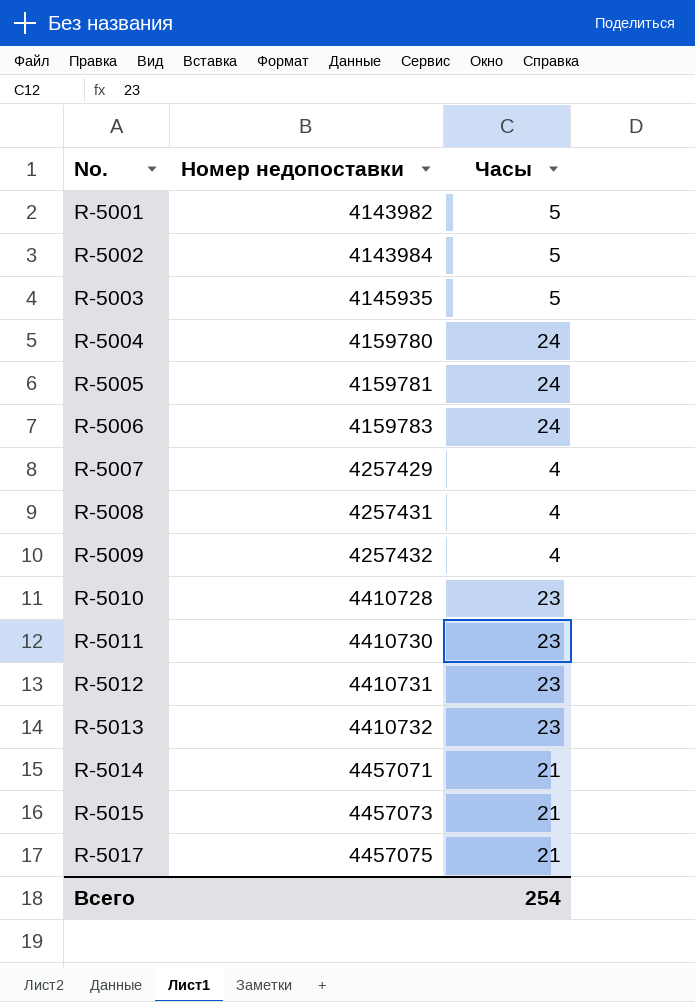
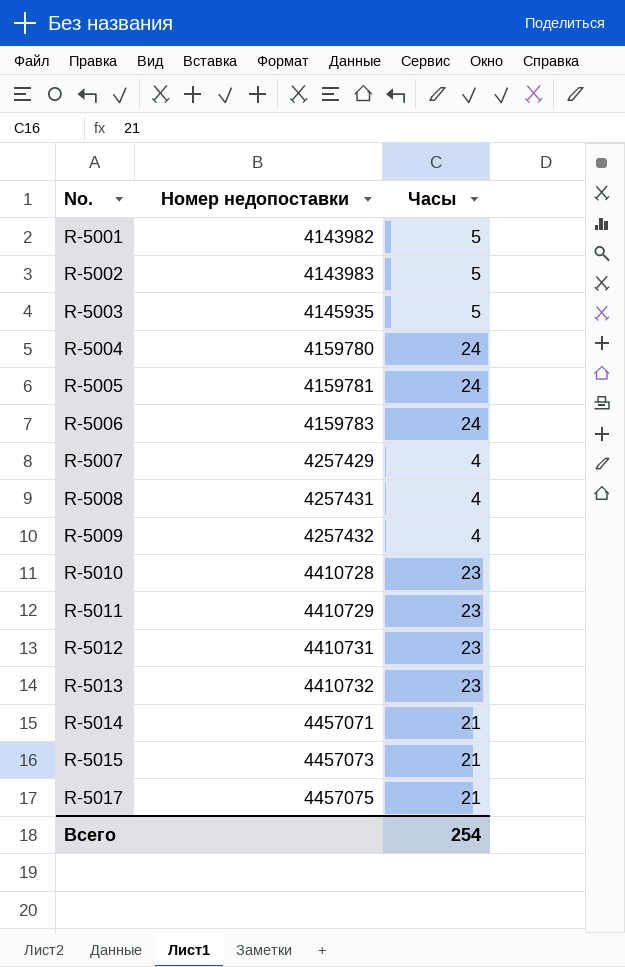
R-5002 | Номер недопоставки: 4143984 -> 4143983
R-5011 | Номер недопоставки: 4410730 -> 4410729

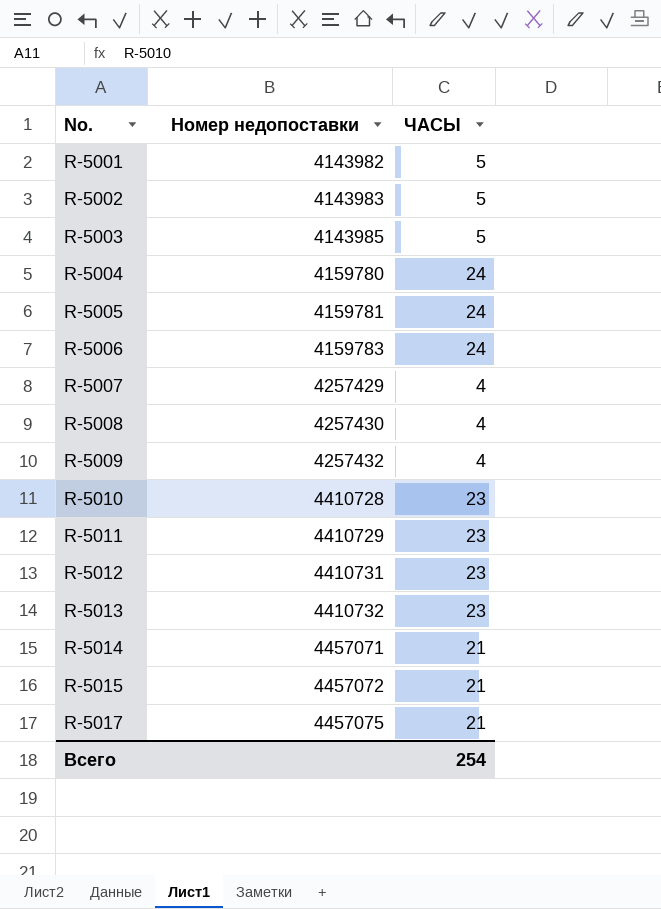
column name: Часы -> ЧАСЫ
R-5003 | Номер недопоставки: 4145935 -> 4143985
R-5008 | Номер недопоставки: 4257431 -> 4257430
R-5015 | Номер недопоставки: 4457073 -> 4457072

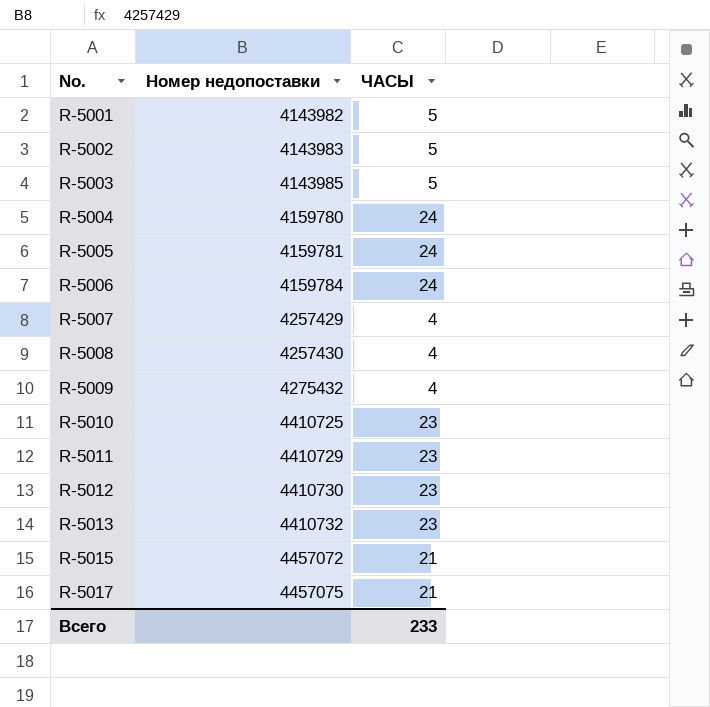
row R-5014: 4457071 | 21 -> none
R-5006 | Номер недопоставки: 4159783 -> 4159784
R-5009 | Номер недопоставки: 4257432 -> 4275432
R-5010 | Номер недопоставки: 4410728 -> 4410725
R-5012 | Номер недопоставки: 4410731 -> 4410730
Всего | ЧАСЫ: 254 -> 233

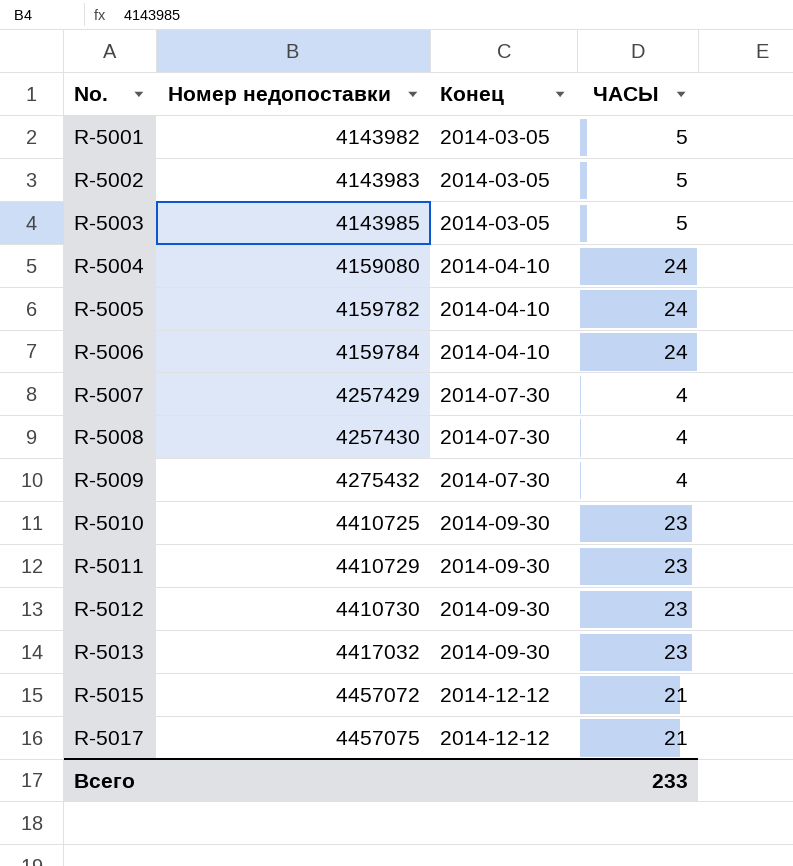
column Конец | position: none -> 3
R-5004 | Номер недопоставки: 4159780 -> 4159080
R-5005 | Номер недопоставки: 4159781 -> 4159782
R-5013 | Номер недопоставки: 4410732 -> 4417032

